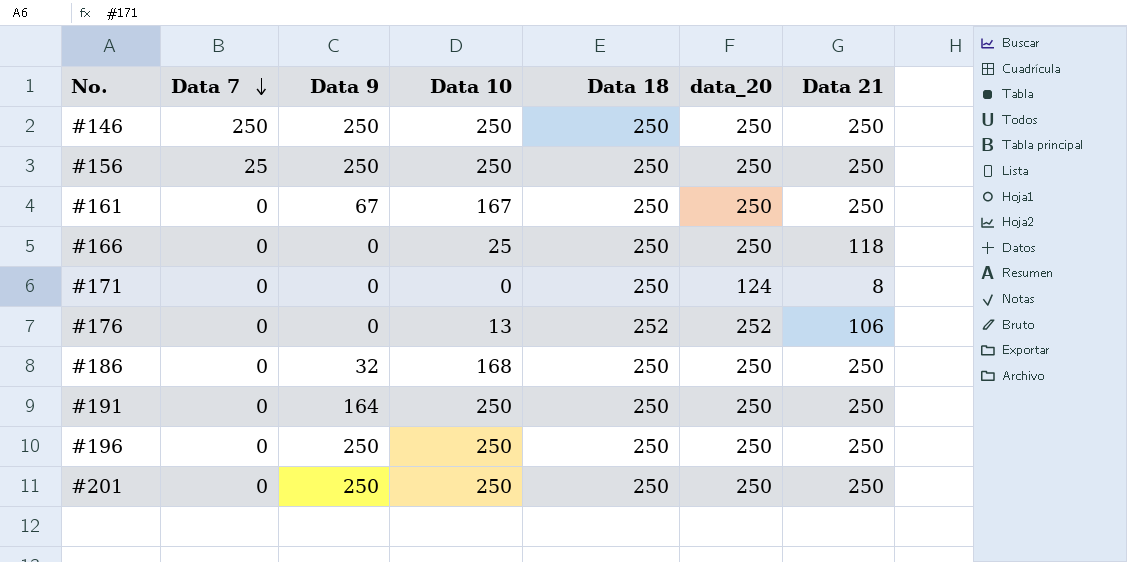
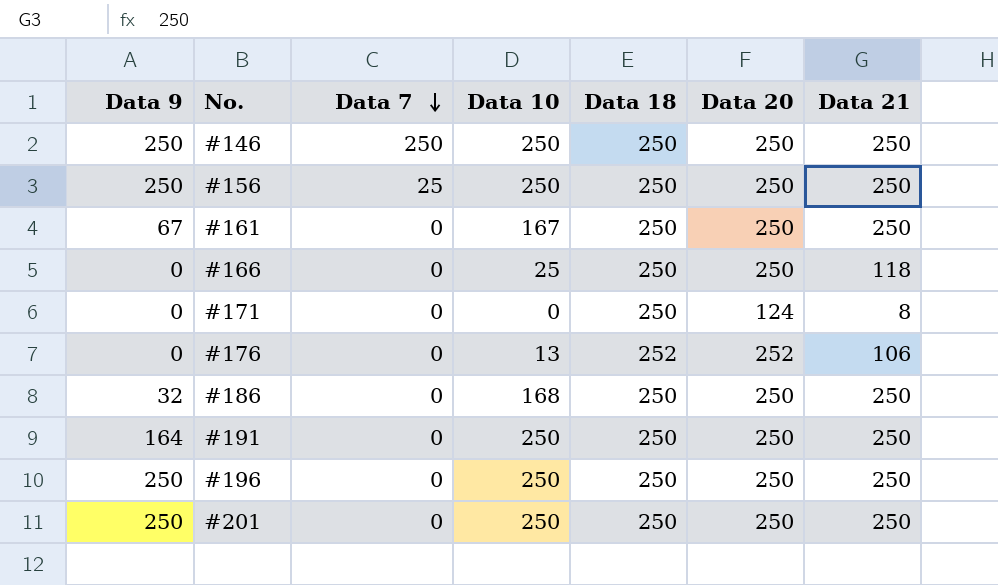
column Data 9 | position: 3 -> 1
column name: data_20 -> Data 20

